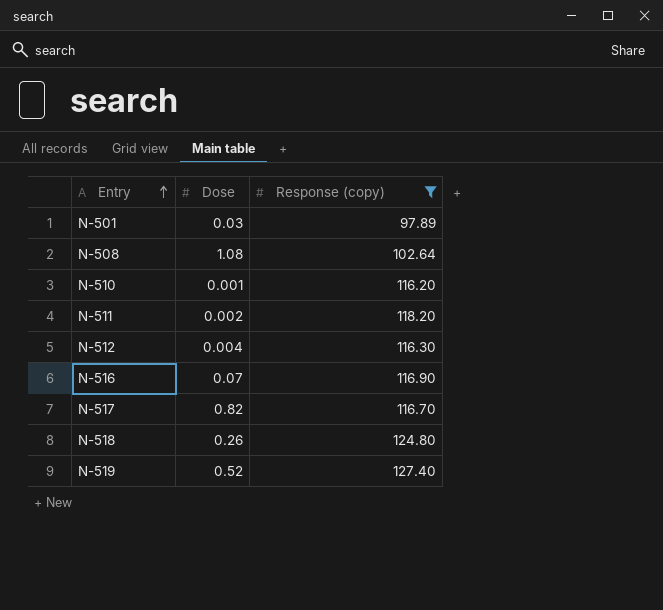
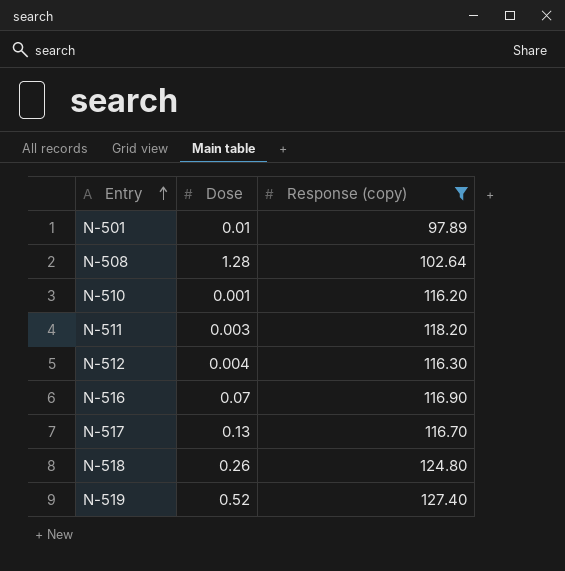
N-501 | Dose: 0.03 -> 0.01
N-508 | Dose: 1.08 -> 1.28
N-511 | Dose: 0.002 -> 0.003
N-517 | Dose: 0.82 -> 0.13

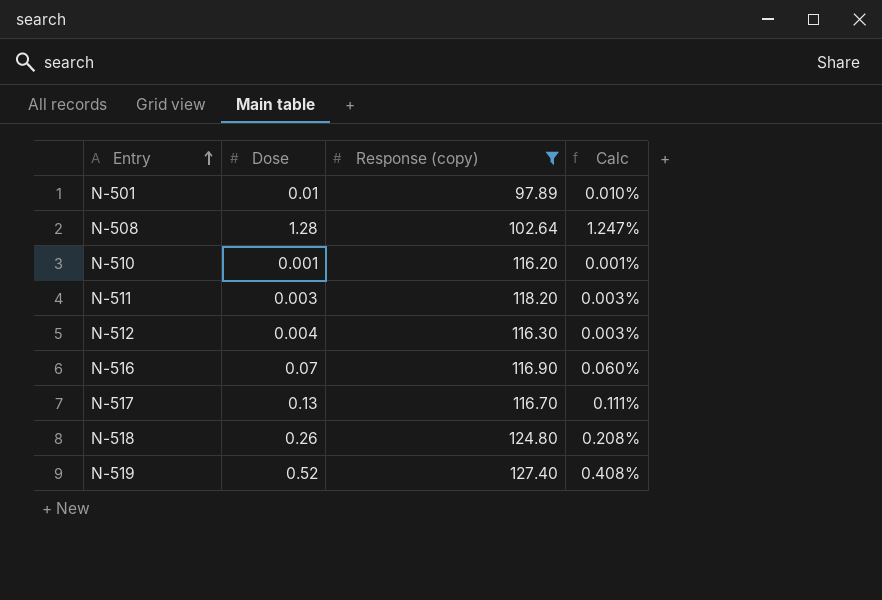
column Calc | formula: none -> [Dose] / [Response (copy)]

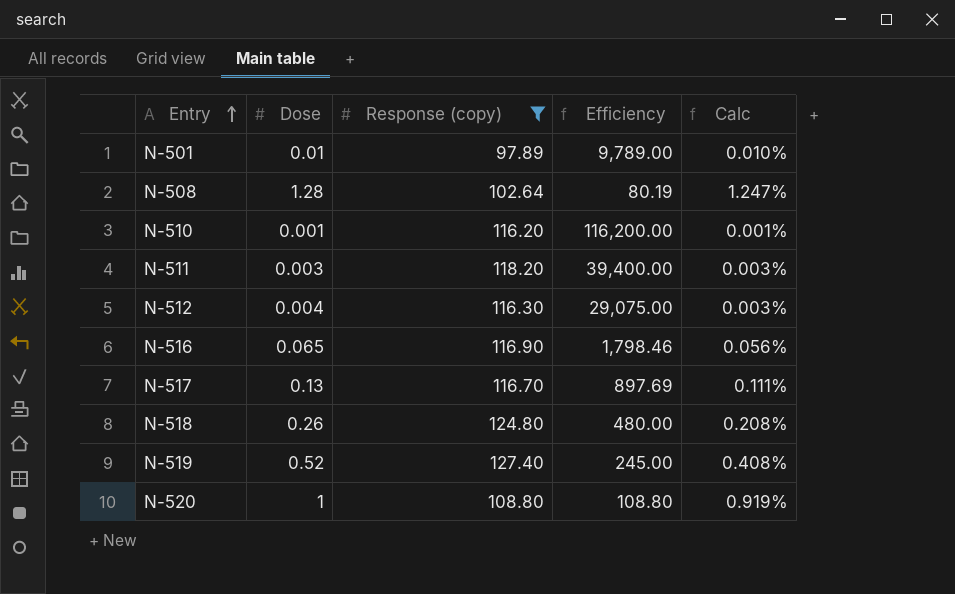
column Efficiency | formula: none -> [Response (copy)] / [Dose]
N-516 | Dose: 0.07 -> 0.065
N-516 | Calc: 0.060% -> 0.056%
row N-520: none -> 1 | 108.80 | 108.80 | 0.919%

